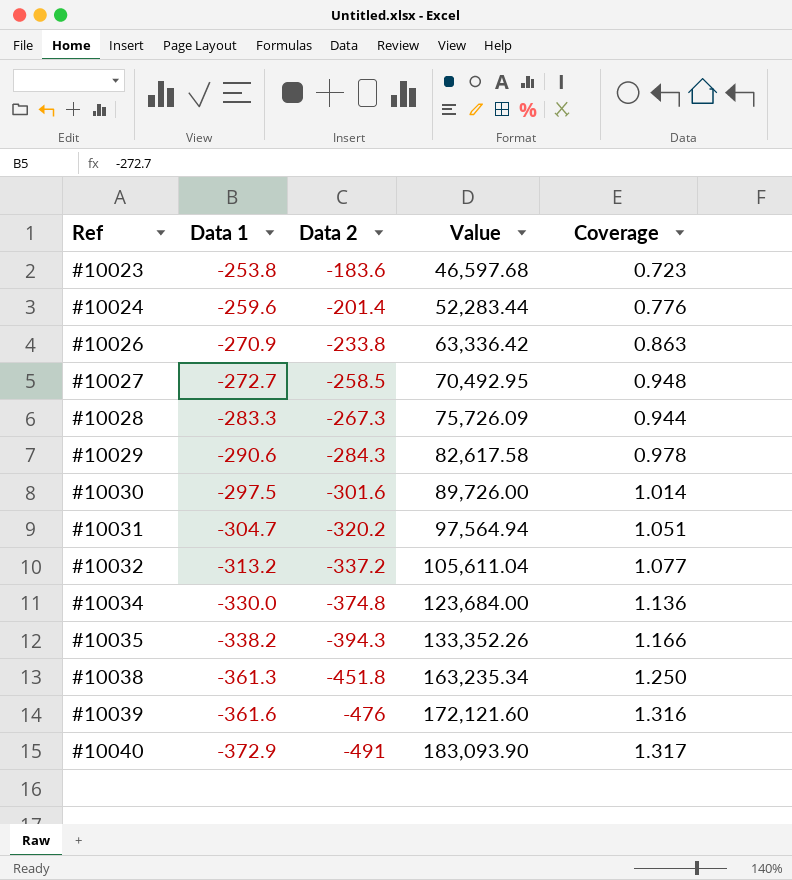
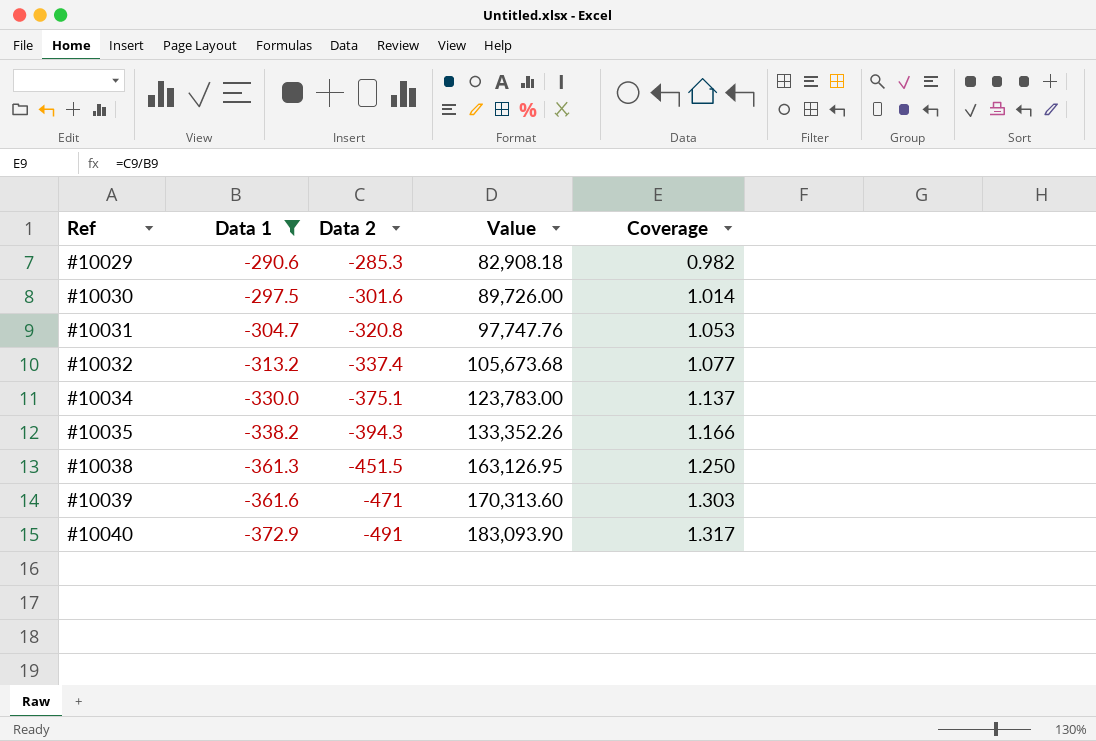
filter: none -> Data 1 <= -290.6
#10029 | Data 2: -284.3 -> -285.3
#10029 | Value: 82,617.58 -> 82,908.18
#10029 | Coverage: 0.978 -> 0.982
#10031 | Data 2: -320.2 -> -320.8
#10031 | Value: 97,564.94 -> 97,747.76
#10031 | Coverage: 1.051 -> 1.053
#10032 | Data 2: -337.2 -> -337.4
#10032 | Value: 105,611.04 -> 105,673.68
#10034 | Data 2: -374.8 -> -375.1
#10034 | Value: 123,684.00 -> 123,783.00
#10034 | Coverage: 1.136 -> 1.137
#10038 | Data 2: -451.8 -> -451.5
#10038 | Value: 163,235.34 -> 163,126.95
#10039 | Data 2: -476 -> -471
#10039 | Value: 172,121.60 -> 170,313.60
#10039 | Coverage: 1.316 -> 1.303

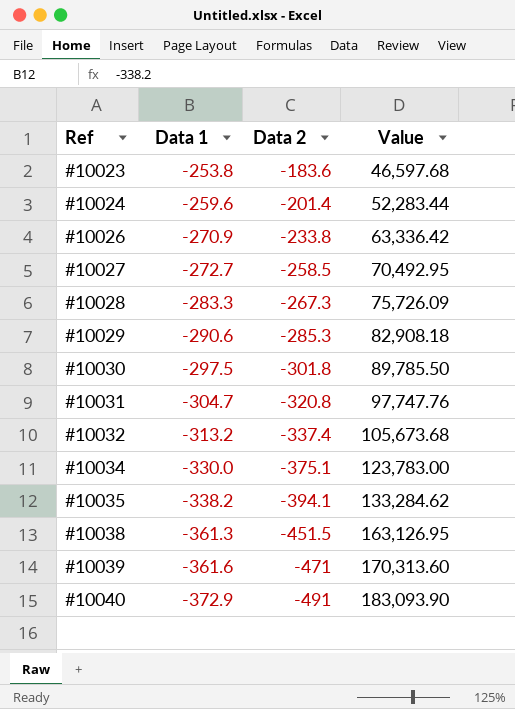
filter: Data 1 <= -290.6 -> none
column Coverage | formula: [Data 2] / [Data 1] -> none
#10030 | Data 2: -301.6 -> -301.8
#10030 | Value: 89,726.00 -> 89,785.50
#10035 | Data 2: -394.3 -> -394.1
#10035 | Value: 133,352.26 -> 133,284.62

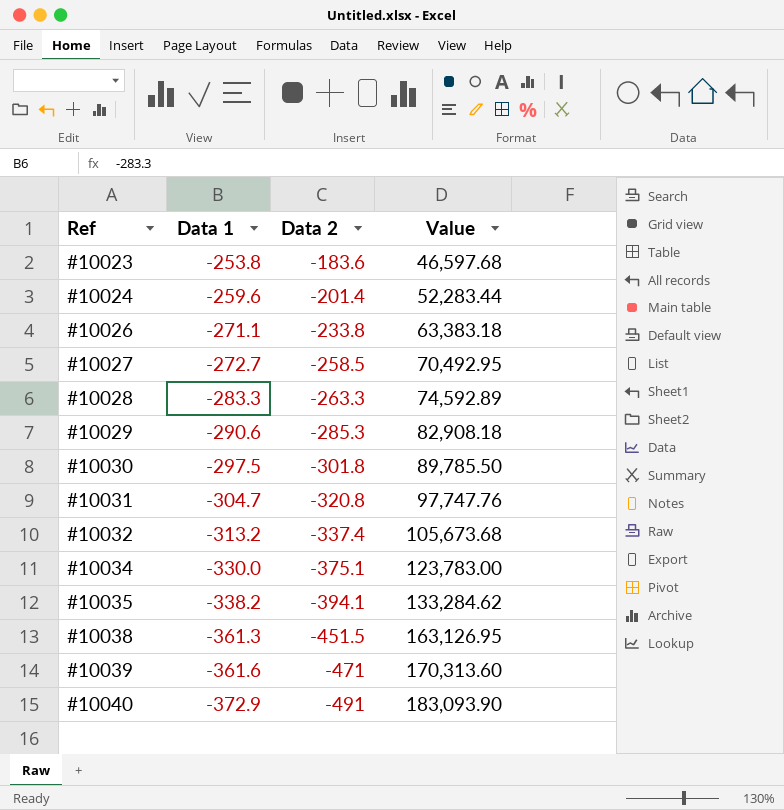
#10026 | Data 1: -270.9 -> -271.1
#10026 | Value: 63,336.42 -> 63,383.18
#10028 | Data 2: -267.3 -> -263.3
#10028 | Value: 75,726.09 -> 74,592.89

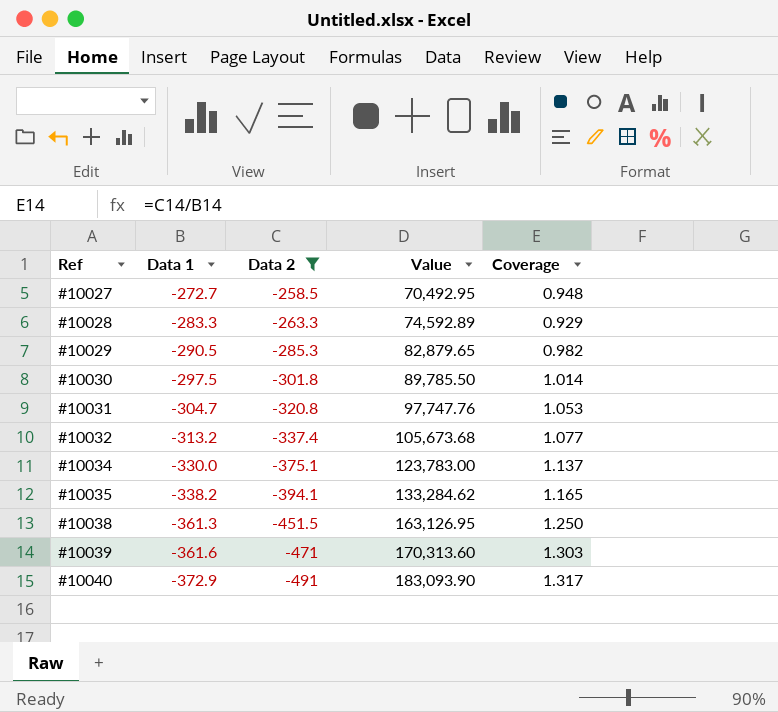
filter: none -> Data 2 <= -258.5
column Coverage | formula: none -> [Data 2] / [Data 1]
#10029 | Data 1: -290.6 -> -290.5
#10029 | Value: 82,908.18 -> 82,879.65

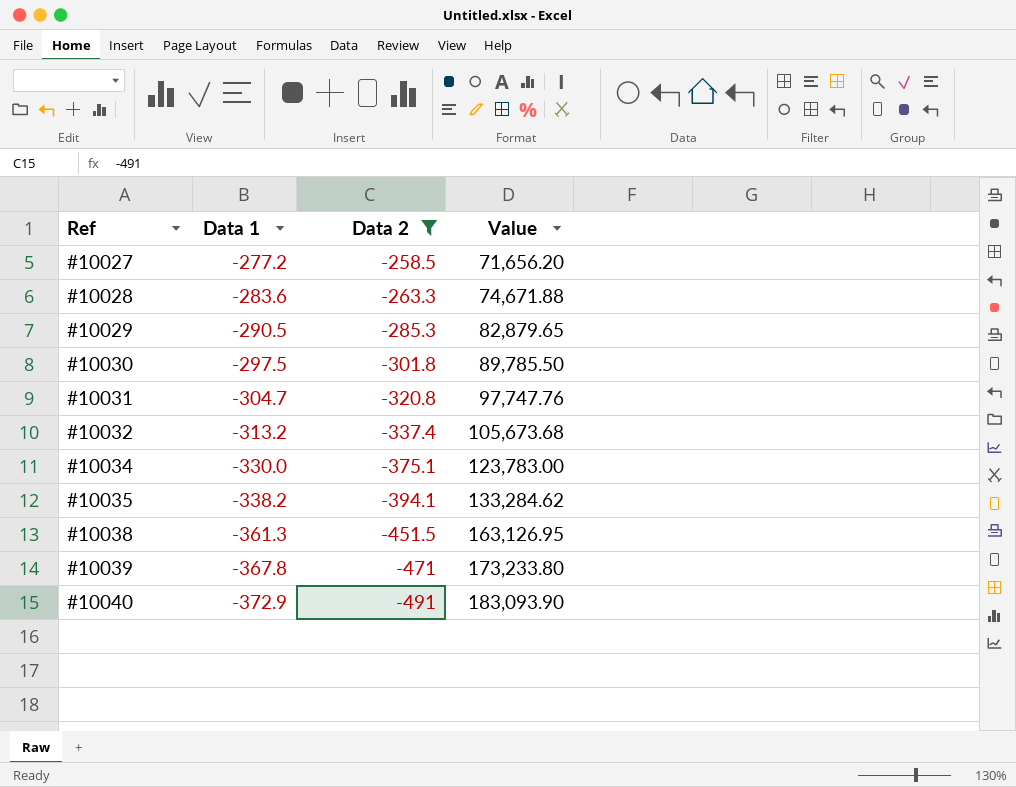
column Coverage | formula: [Data 2] / [Data 1] -> none
#10027 | Data 1: -272.7 -> -277.2
#10027 | Value: 70,492.95 -> 71,656.20
#10028 | Data 1: -283.3 -> -283.6
#10028 | Value: 74,592.89 -> 74,671.88
#10039 | Data 1: -361.6 -> -367.8
#10039 | Value: 170,313.60 -> 173,233.80

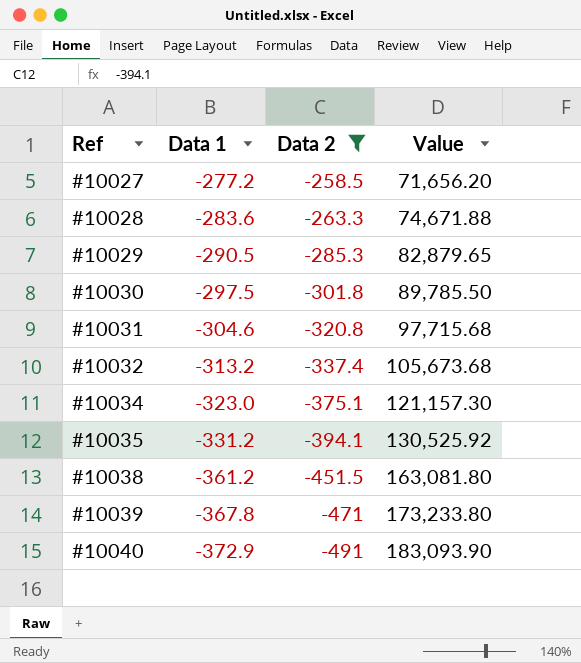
#10031 | Data 1: -304.7 -> -304.6
#10031 | Value: 97,747.76 -> 97,715.68
#10034 | Data 1: -330.0 -> -323.0
#10034 | Value: 123,783.00 -> 121,157.30
#10035 | Data 1: -338.2 -> -331.2
#10035 | Value: 133,284.62 -> 130,525.92
#10038 | Data 1: -361.3 -> -361.2
#10038 | Value: 163,126.95 -> 163,081.80

